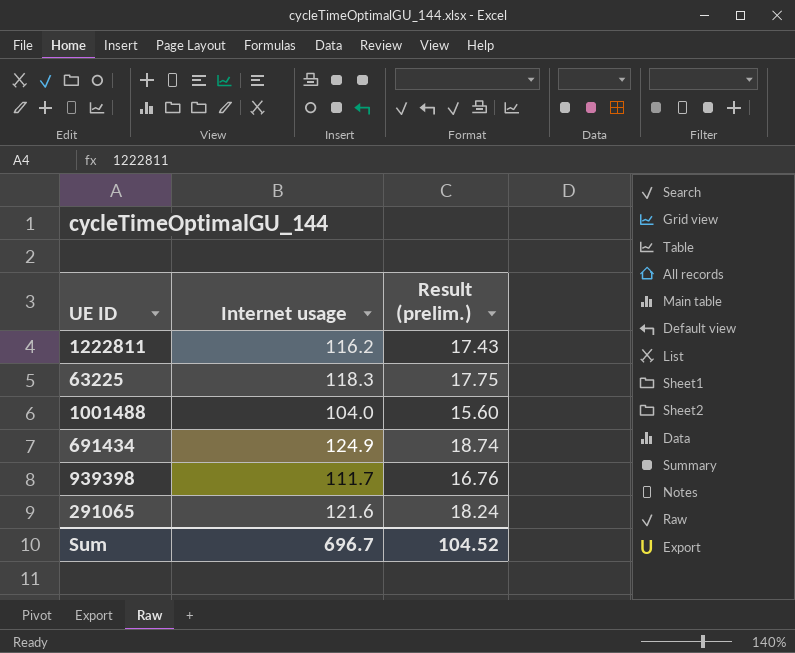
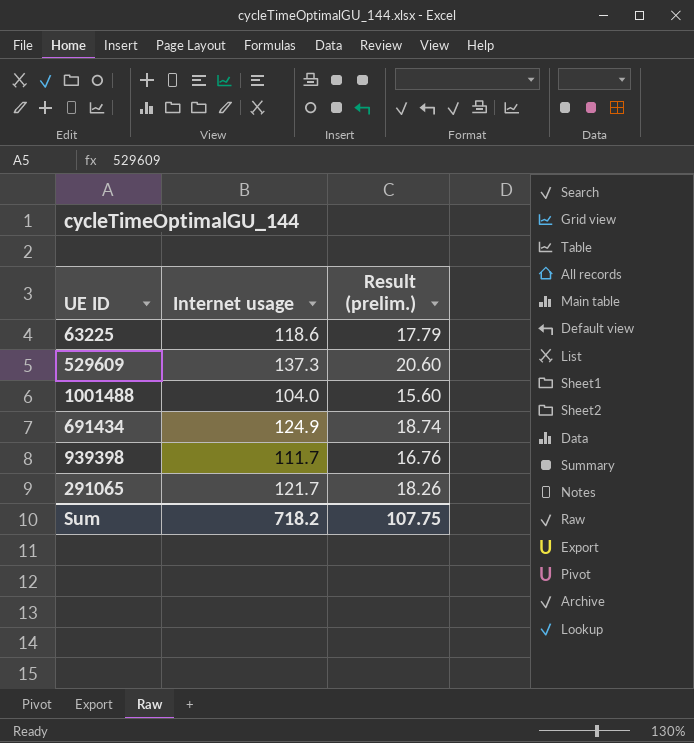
row 1222811: 116.2 | 17.43 -> none
63225 | Internet usage: 118.3 -> 118.6
63225 | Result (prelim.): 17.75 -> 17.79
row 529609: none -> 137.3 | 20.60
291065 | Internet usage: 121.6 -> 121.7
291065 | Result (prelim.): 18.24 -> 18.26
Sum | Internet usage: 696.7 -> 718.2
Sum | Result (prelim.): 104.52 -> 107.75

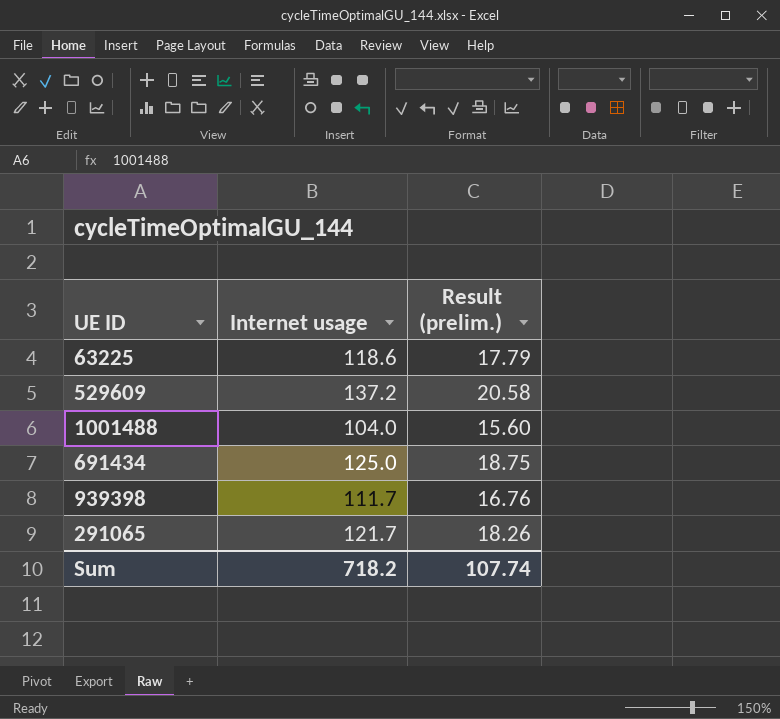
529609 | Internet usage: 137.3 -> 137.2
529609 | Result (prelim.): 20.60 -> 20.58
691434 | Internet usage: 124.9 -> 125.0
691434 | Result (prelim.): 18.74 -> 18.75
Sum | Result (prelim.): 107.75 -> 107.74

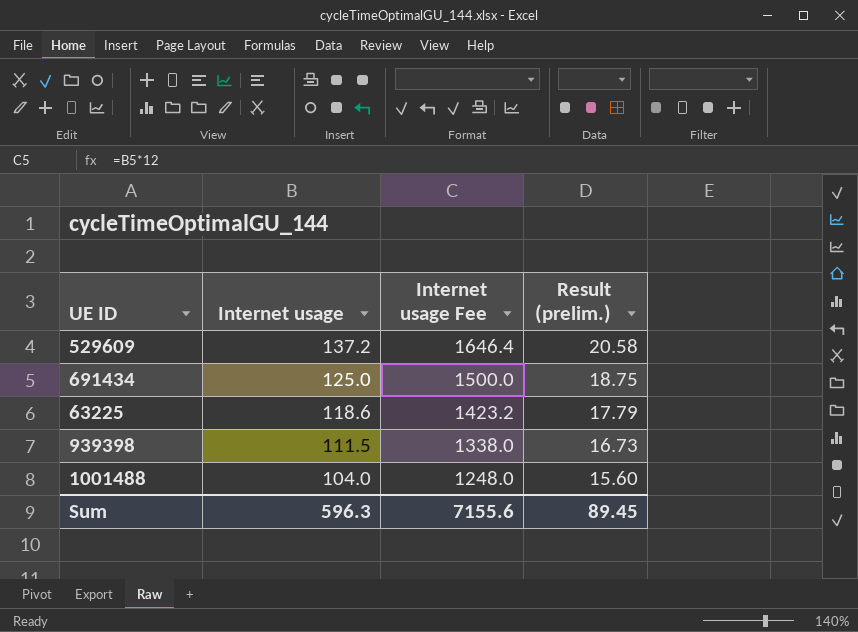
row order: none -> Internet usage descending
column Internet usage Fee | formula: none -> [Internet usage] * 12
row 291065: 121.7 | 18.26 -> none
939398 | Internet usage: 111.7 -> 111.5
939398 | Result (prelim.): 16.76 -> 16.73
Sum | Internet usage: 718.2 -> 596.3
Sum | Result (prelim.): 107.74 -> 89.45

